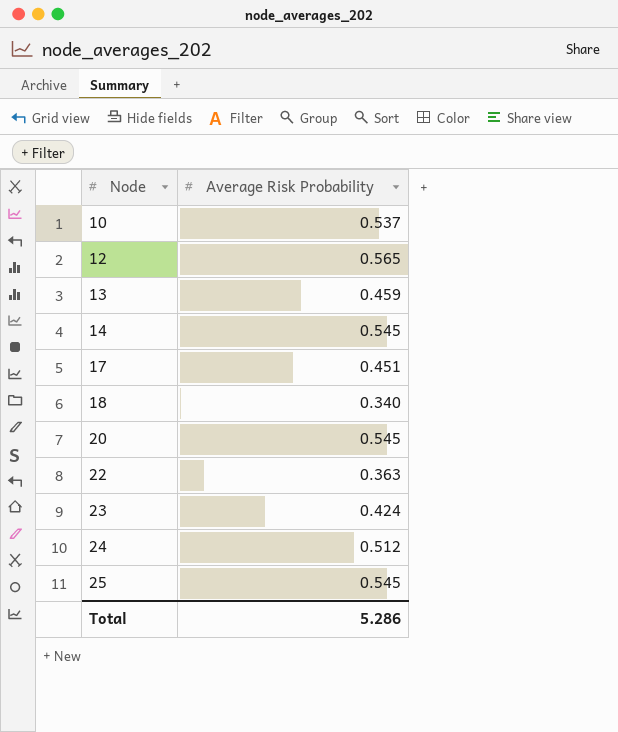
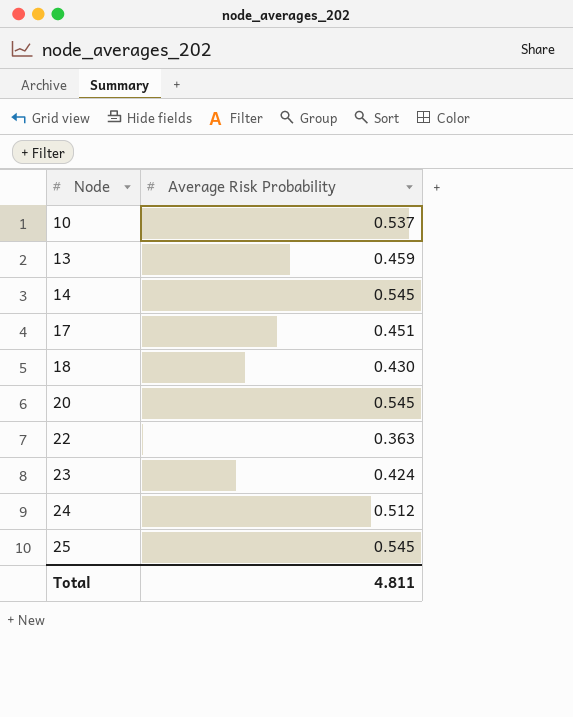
row 12: 0.565 -> none
18 | Average Risk Probability: 0.340 -> 0.430
Total | Average Risk Probability: 5.286 -> 4.811

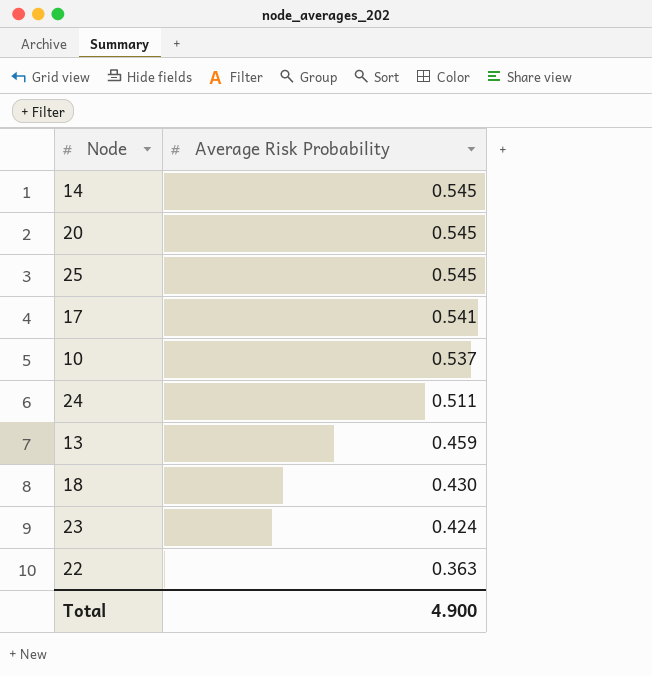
row order: Node ascending -> Average Risk Probability descending
17 | Average Risk Probability: 0.451 -> 0.541
24 | Average Risk Probability: 0.512 -> 0.511
Total | Average Risk Probability: 4.811 -> 4.900

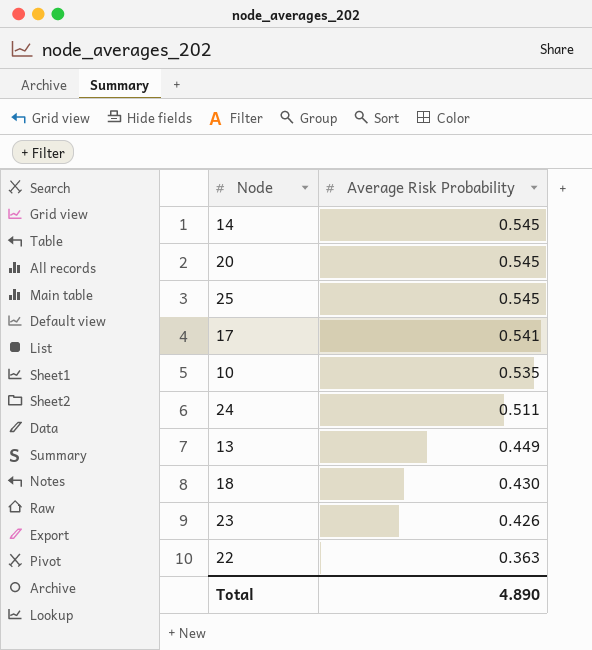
10 | Average Risk Probability: 0.537 -> 0.535
13 | Average Risk Probability: 0.459 -> 0.449
23 | Average Risk Probability: 0.424 -> 0.426
Total | Average Risk Probability: 4.900 -> 4.890

